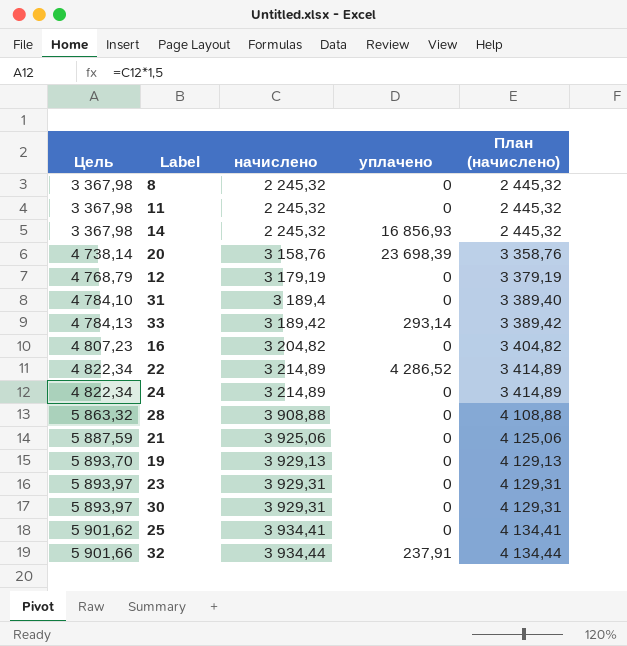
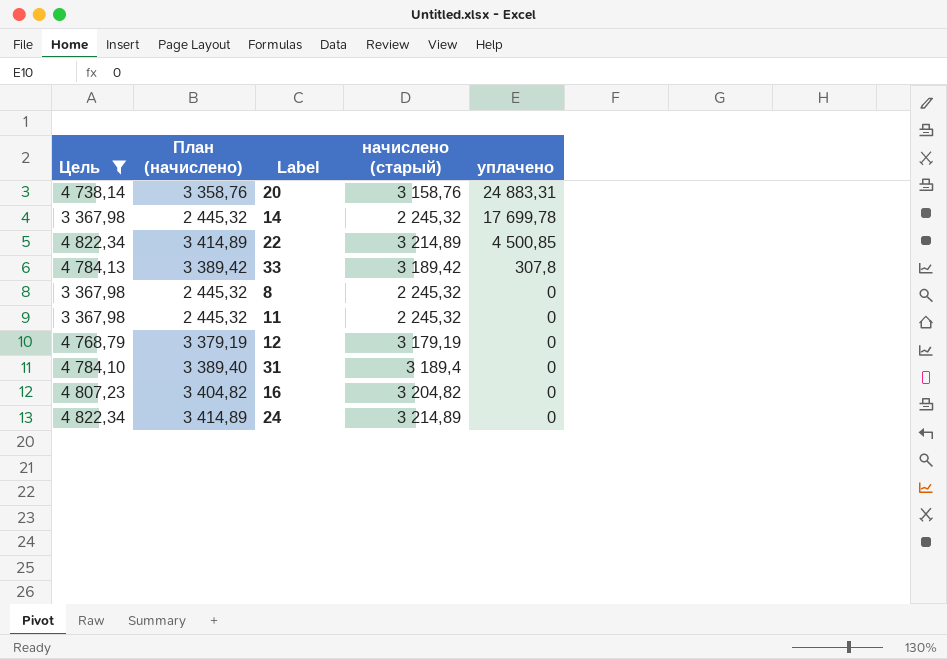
filter: none -> Цель <= 4 822,34
row order: Цель ascending -> уплачено descending
column План (начислено) | position: 5 -> 2
column name: начислено -> начислено (старый)
20 | уплачено: 23 698,39 -> 24 883,31
14 | уплачено: 16 856,93 -> 17 699,78
22 | уплачено: 4 286,52 -> 4 500,85
33 | уплачено: 293,14 -> 307,8

